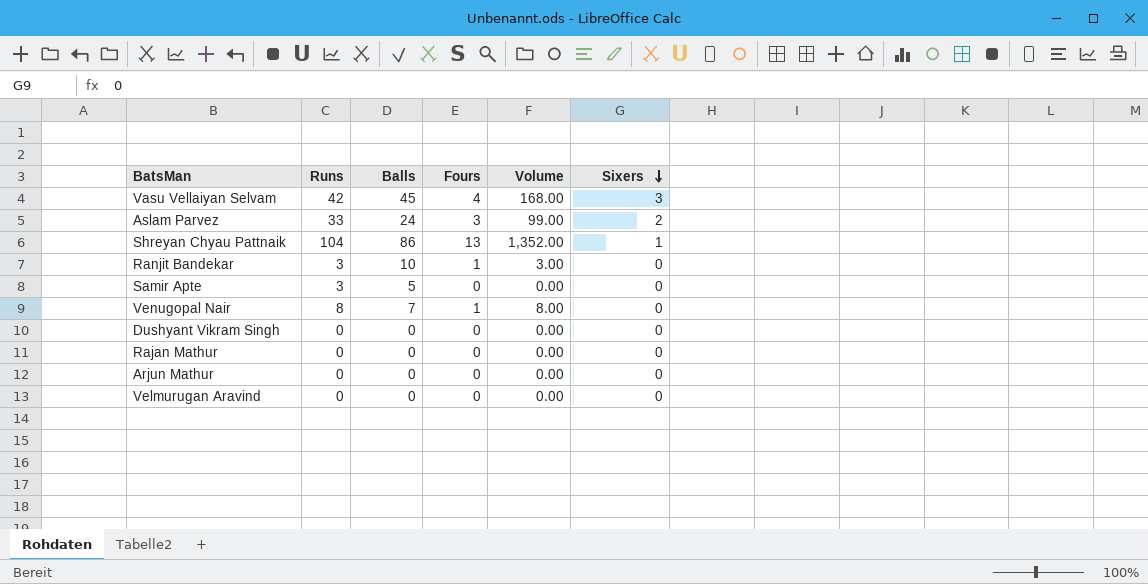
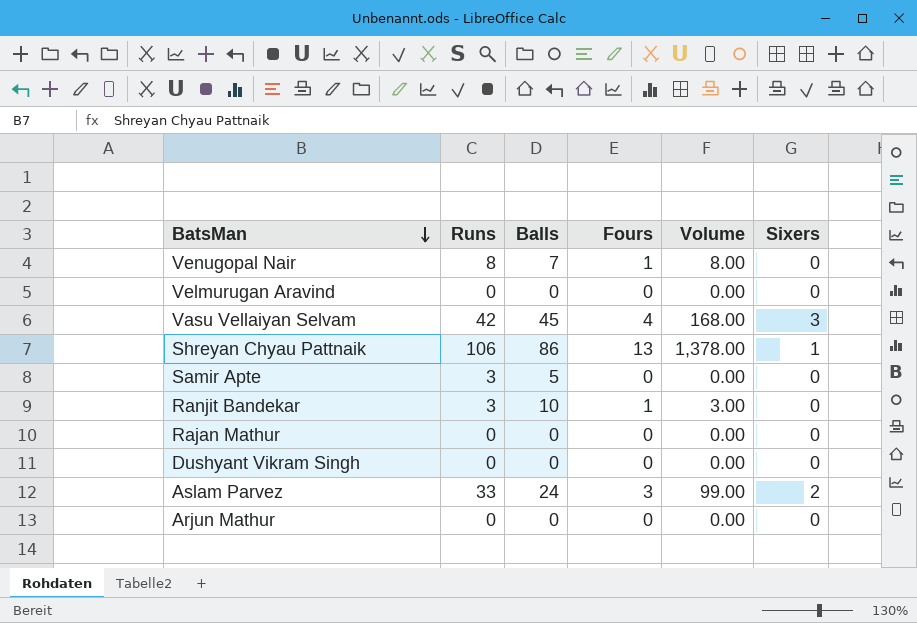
row order: Sixers descending -> BatsMan descending
Shreyan Chyau Pattnaik | Runs: 104 -> 106
Shreyan Chyau Pattnaik | Volume: 1,352.00 -> 1,378.00

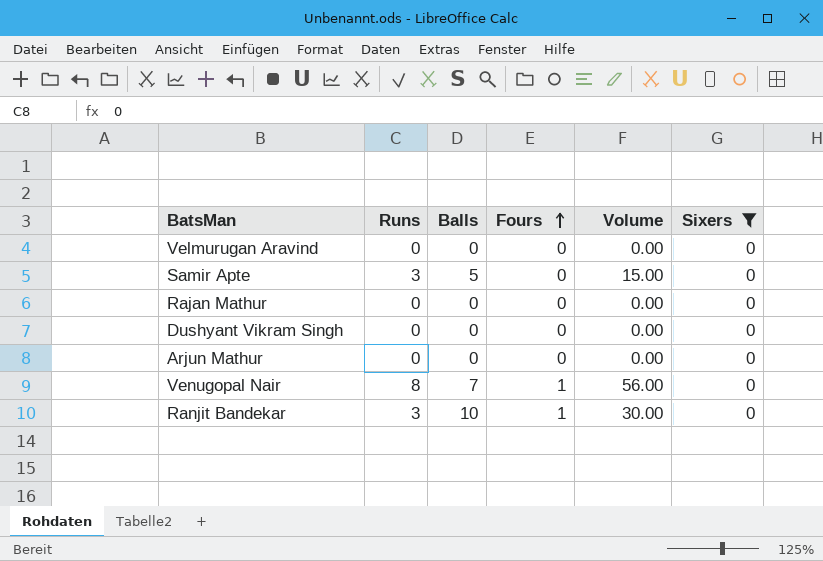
filter: none -> Sixers = 0
row order: BatsMan descending -> Fours ascending
column Volume | formula: [Runs] * [Fours] -> [Runs] * [Balls]

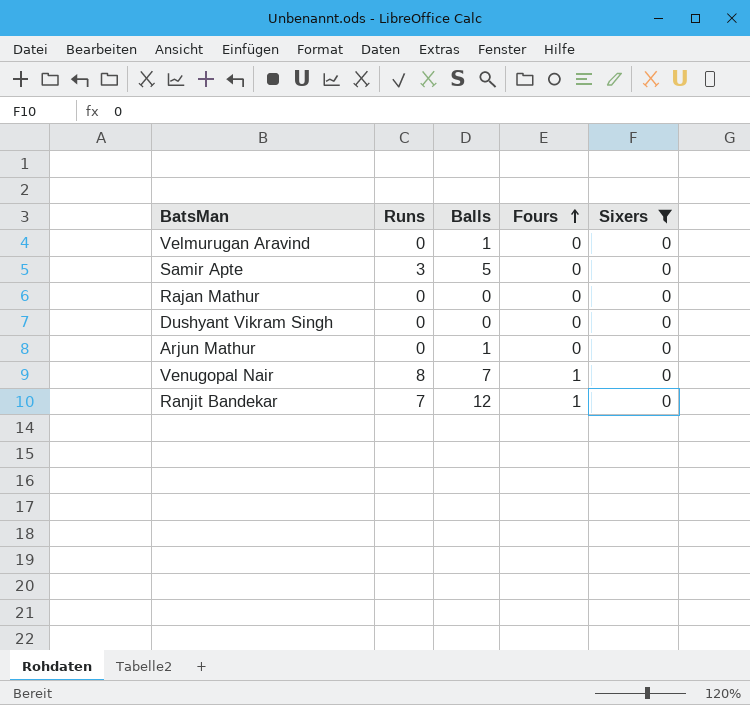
column Volume | formula: [Runs] * [Balls] -> none
Velmurugan Aravind | Balls: 0 -> 1
Arjun Mathur | Balls: 0 -> 1
Ranjit Bandekar | Runs: 3 -> 7
Ranjit Bandekar | Balls: 10 -> 12

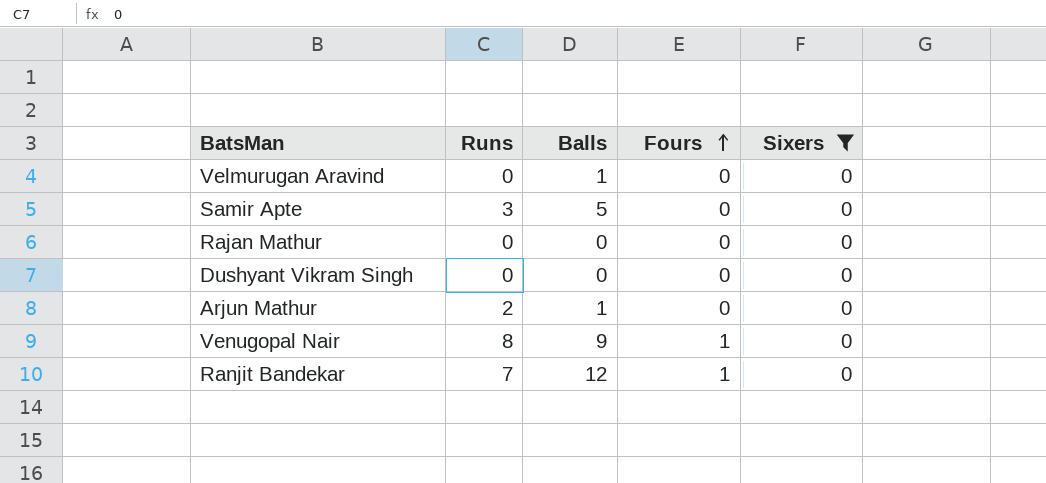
Arjun Mathur | Runs: 0 -> 2
Venugopal Nair | Balls: 7 -> 9

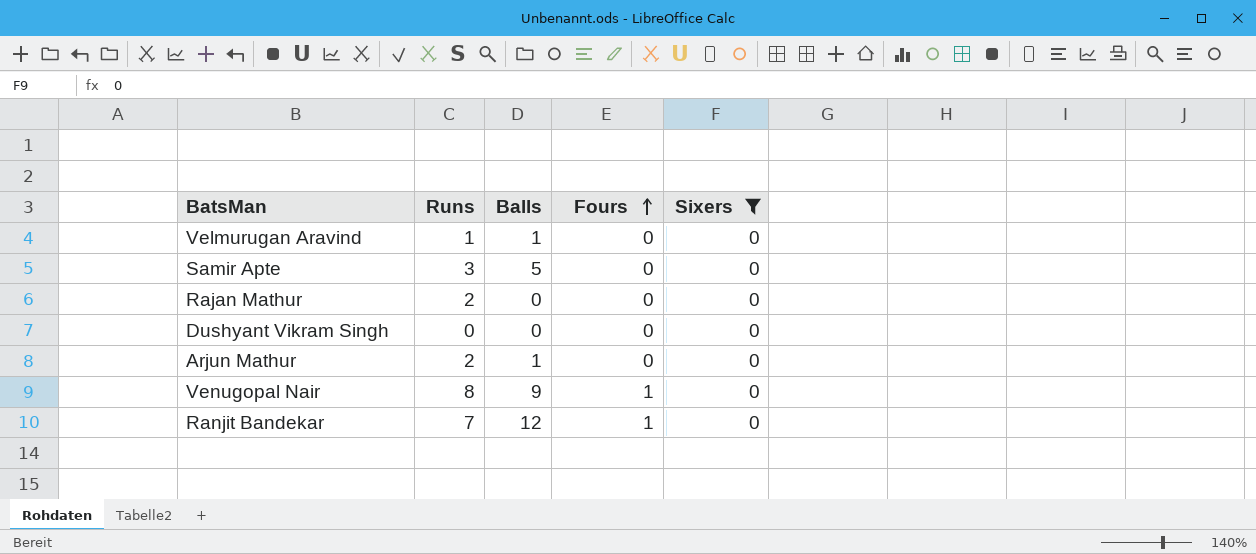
Velmurugan Aravind | Runs: 0 -> 1
Rajan Mathur | Runs: 0 -> 2

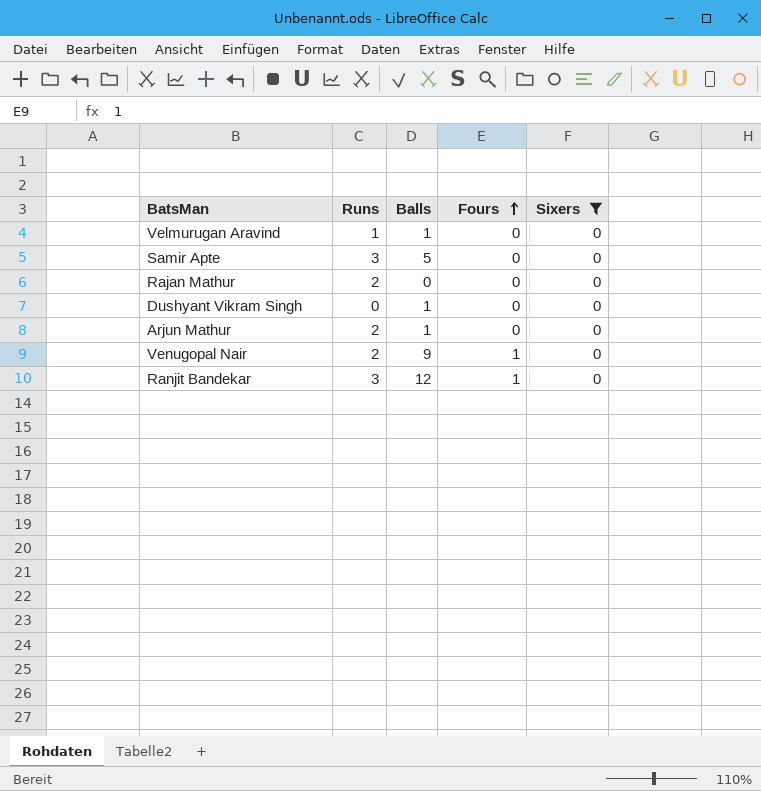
Dushyant Vikram Singh | Balls: 0 -> 1
Venugopal Nair | Runs: 8 -> 2
Ranjit Bandekar | Runs: 7 -> 3

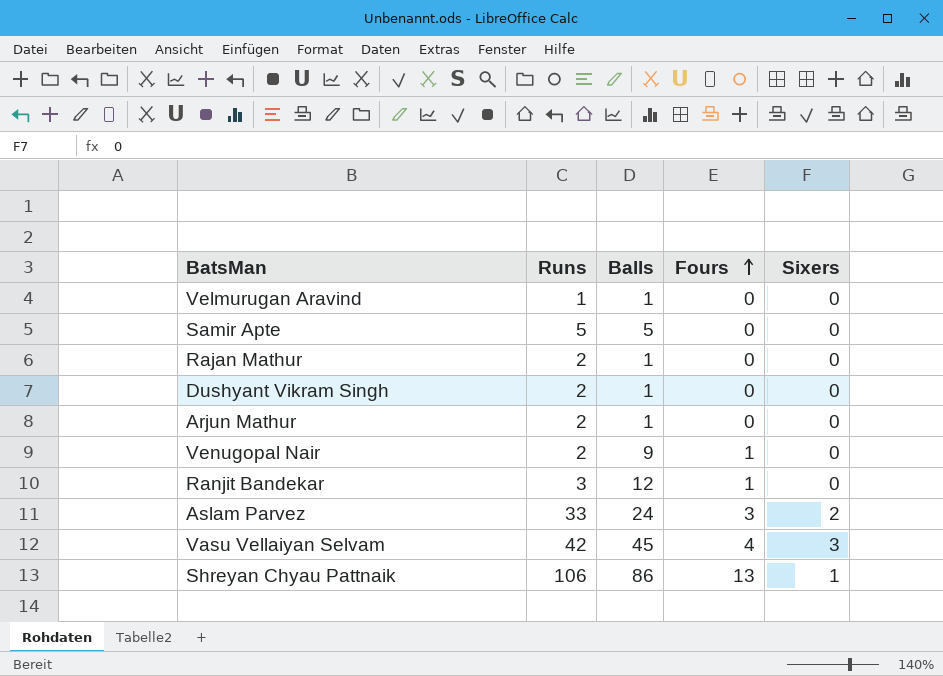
filter: Sixers = 0 -> none
Samir Apte | Runs: 3 -> 5
Rajan Mathur | Balls: 0 -> 1
Dushyant Vikram Singh | Runs: 0 -> 2

